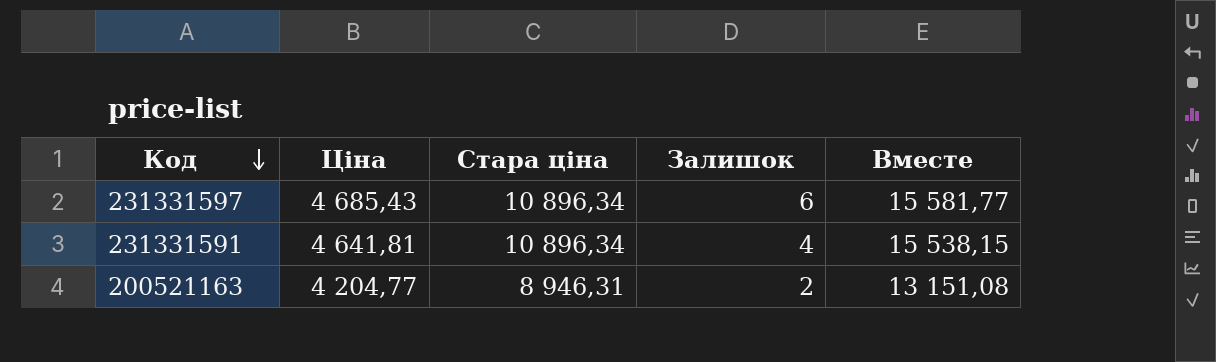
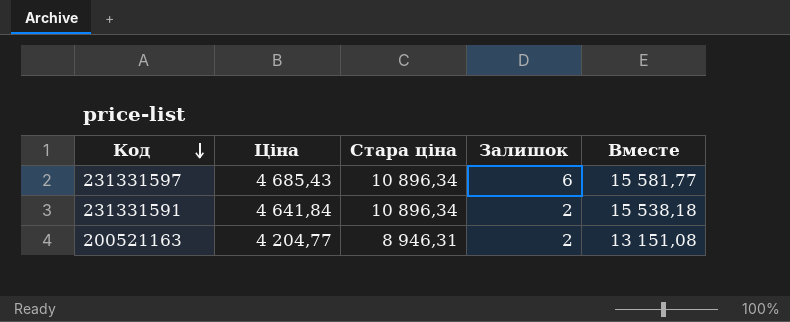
231331591 | Ціна: 4 641,81 -> 4 641,84
231331591 | Залишок: 4 -> 2
231331591 | Вместе: 15 538,15 -> 15 538,18

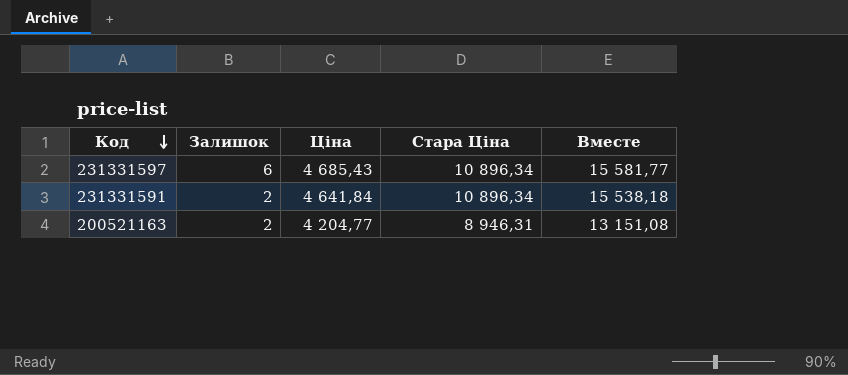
column Залишок | position: 4 -> 2
column name: Стара ціна -> Стара Ціна

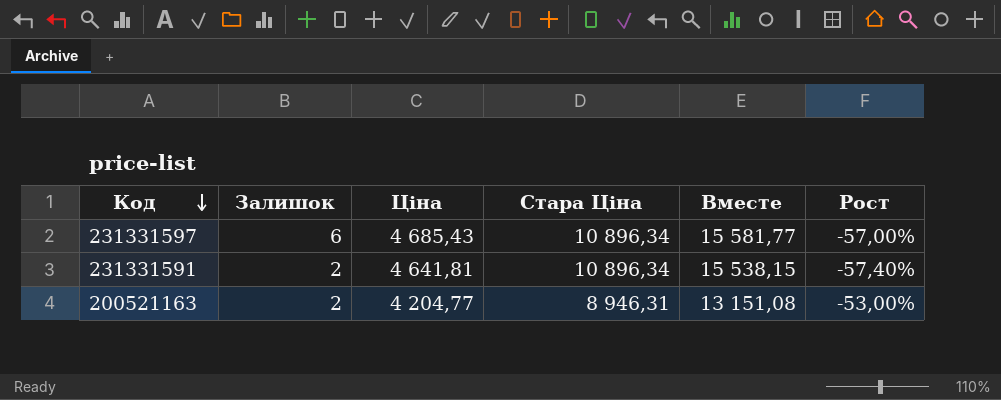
column Рост | formula: none -> ([Ціна] - [Стара Ціна]) / [Стара Ціна]
231331591 | Ціна: 4 641,84 -> 4 641,81
231331591 | Вместе: 15 538,18 -> 15 538,15

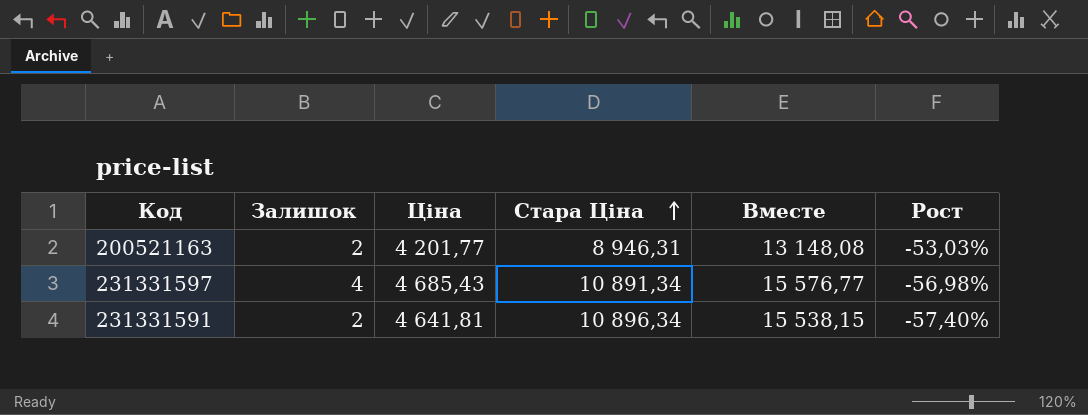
row order: Код descending -> Стара Ціна ascending
200521163 | Ціна: 4 204,77 -> 4 201,77
200521163 | Вместе: 13 151,08 -> 13 148,08
200521163 | Рост: -53,00% -> -53,03%
231331597 | Залишок: 6 -> 4
231331597 | Стара Ціна: 10 896,34 -> 10 891,34
231331597 | Вместе: 15 581,77 -> 15 576,77
231331597 | Рост: -57,00% -> -56,98%

